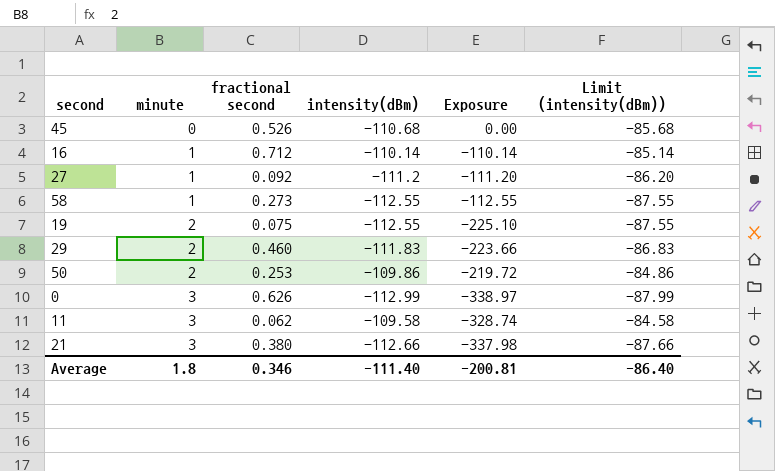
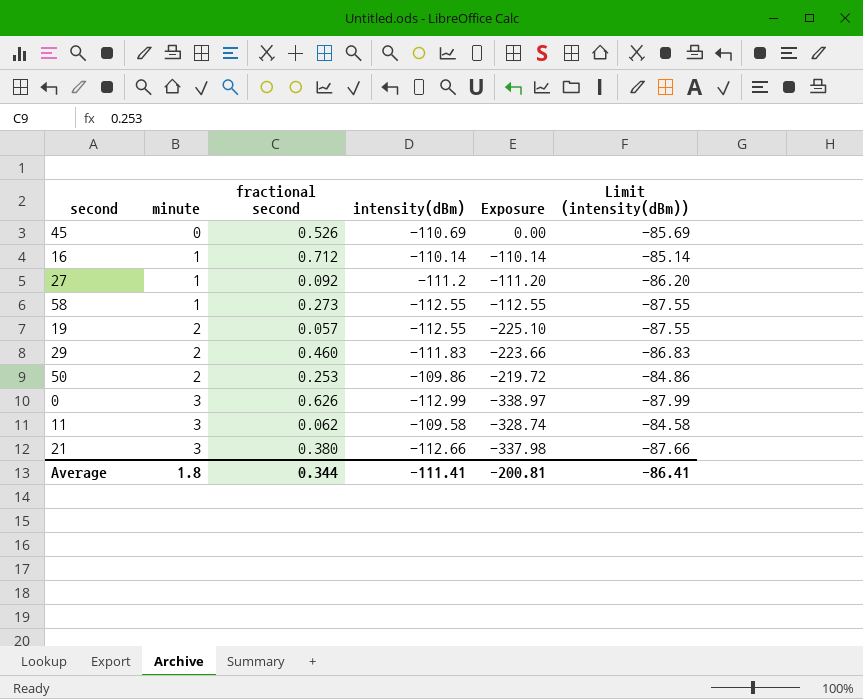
45 | intensity(dBm): -110.68 -> -110.69
45 | Limit (intensity(dBm)): -85.68 -> -85.69
19 | fractional second: 0.075 -> 0.057
Average | fractional second: 0.346 -> 0.344
Average | intensity(dBm): -111.40 -> -111.41
Average | Limit (intensity(dBm)): -86.40 -> -86.41

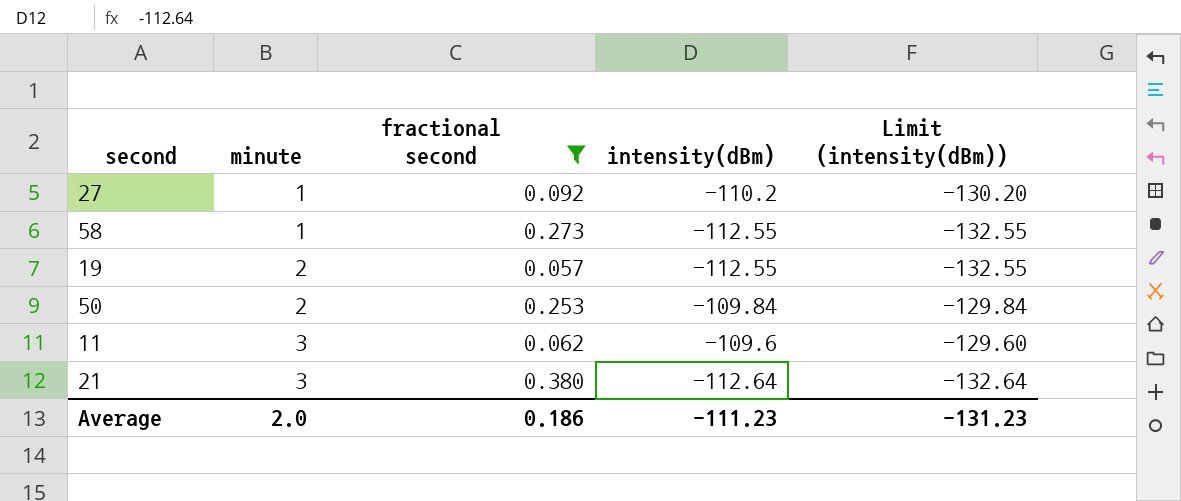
filter: none -> fractional second <= 0.380
column Exposure | formula: [minute] * [intensity(dBm)] -> none
column Limit (intensity(dBm)) | formula: [intensity(dBm)] + 25 -> [intensity(dBm)] - 20
27 | intensity(dBm): -111.2 -> -110.2
50 | intensity(dBm): -109.86 -> -109.84
11 | intensity(dBm): -109.58 -> -109.6
21 | intensity(dBm): -112.66 -> -112.64
Average | minute: 1.8 -> 2.0
Average | fractional second: 0.344 -> 0.186
Average | intensity(dBm): -111.41 -> -111.23
Average | Limit (intensity(dBm)): -86.41 -> -131.23

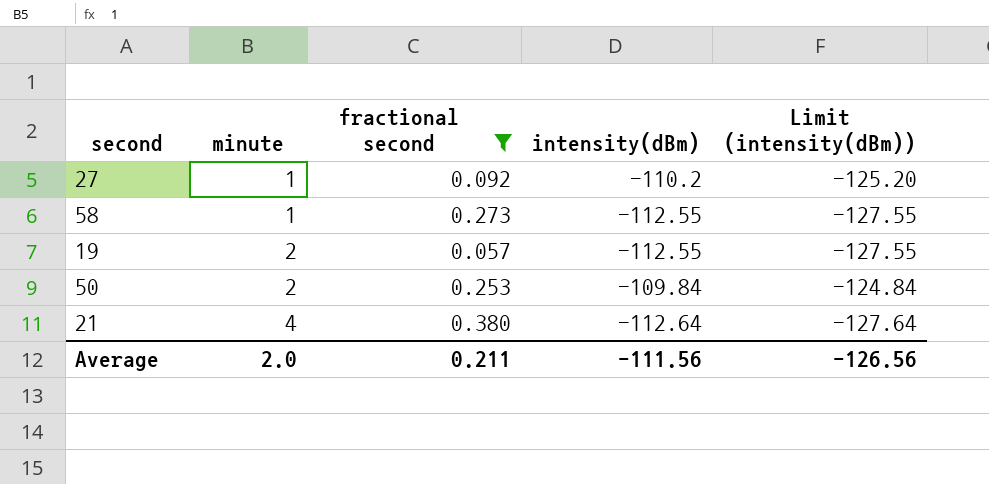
column Limit (intensity(dBm)) | formula: [intensity(dBm)] - 20 -> [intensity(dBm)] - 15
row 11: 3 | 0.062 | -109.6 | -129.60 -> none
21 | minute: 3 -> 4
Average | fractional second: 0.186 -> 0.211
Average | intensity(dBm): -111.23 -> -111.56
Average | Limit (intensity(dBm)): -131.23 -> -126.56

